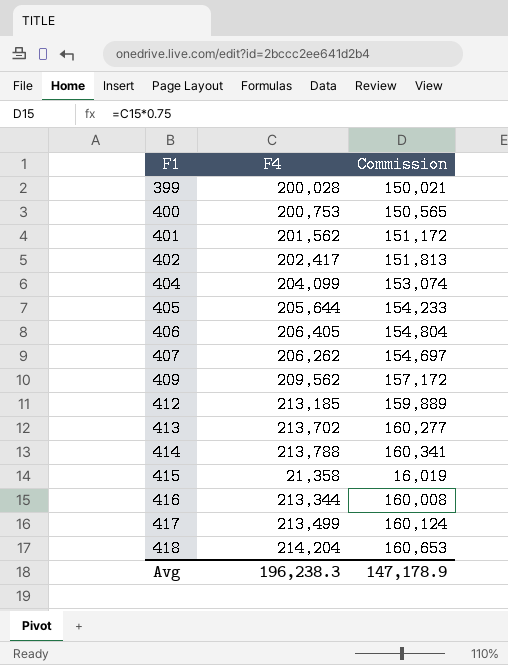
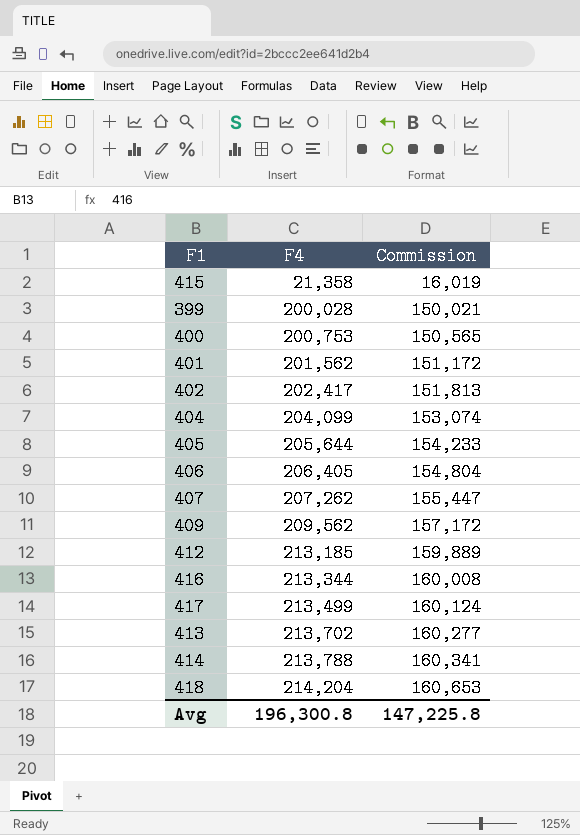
row order: F1 ascending -> F4 ascending
407 | F4: 206,262 -> 207,262
407 | Commission: 154,697 -> 155,447
Avg | F4: 196,238.3 -> 196,300.8
Avg | Commission: 147,178.9 -> 147,225.8

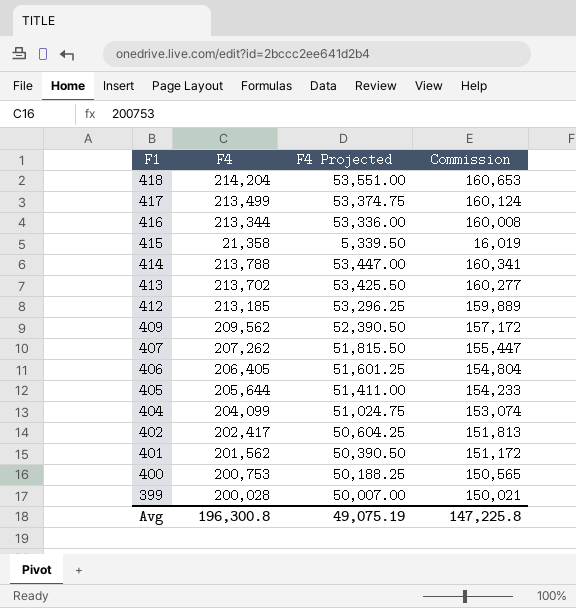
row order: F4 ascending -> F1 descending
column F4 Projected | formula: none -> [F4] * 0.25

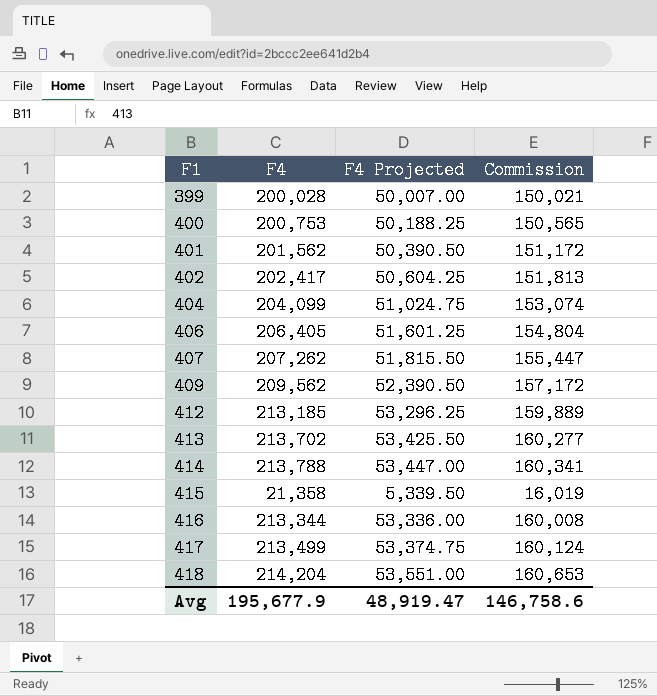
row order: F1 descending -> F1 ascending
row 405: 205,644 | 51,411.00 | 154,233 -> none
Avg | F4: 196,300.8 -> 195,677.9
Avg | F4 Projected: 49,075.19 -> 48,919.47
Avg | Commission: 147,225.8 -> 146,758.6

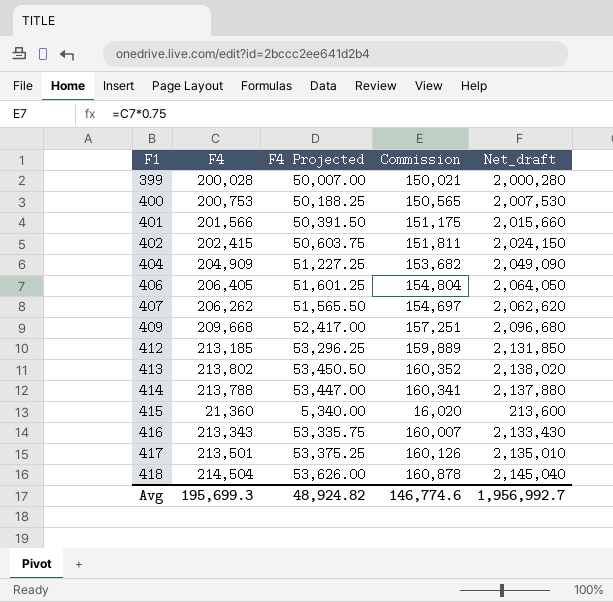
column Net_draft | formula: none -> [F4] * 10
401 | F4: 201,562 -> 201,566
401 | F4 Projected: 50,390.50 -> 50,391.50
401 | Commission: 151,172 -> 151,175
402 | F4: 202,417 -> 202,415
402 | F4 Projected: 50,604.25 -> 50,603.75
402 | Commission: 151,813 -> 151,811
404 | F4: 204,099 -> 204,909
404 | F4 Projected: 51,024.75 -> 51,227.25
404 | Commission: 153,074 -> 153,682
407 | F4: 207,262 -> 206,262
407 | F4 Projected: 51,815.50 -> 51,565.50
407 | Commission: 155,447 -> 154,697
409 | F4: 209,562 -> 209,668
409 | F4 Projected: 52,390.50 -> 52,417.00
409 | Commission: 157,172 -> 157,251
413 | F4: 213,702 -> 213,802
413 | F4 Projected: 53,425.50 -> 53,450.50
413 | Commission: 160,277 -> 160,352
415 | F4: 21,358 -> 21,360
415 | F4 Projected: 5,339.50 -> 5,340.00
415 | Commission: 16,019 -> 16,020
416 | F4: 213,344 -> 213,343
416 | F4 Projected: 53,336.00 -> 53,335.75
416 | Commission: 160,008 -> 160,007
417 | F4: 213,499 -> 213,501
417 | F4 Projected: 53,374.75 -> 53,375.25
417 | Commission: 160,124 -> 160,126
418 | F4: 214,204 -> 214,504
418 | F4 Projected: 53,551.00 -> 53,626.00
418 | Commission: 160,653 -> 160,878
Avg | F4: 195,677.9 -> 195,699.3
Avg | F4 Projected: 48,919.47 -> 48,924.82
Avg | Commission: 146,758.6 -> 146,774.6

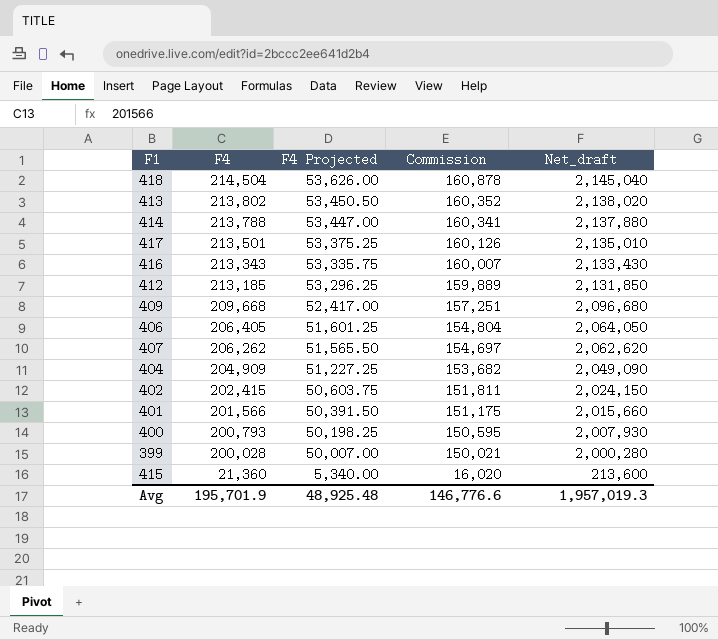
row order: F1 ascending -> F4 descending
400 | F4: 200,753 -> 200,793
400 | F4 Projected: 50,188.25 -> 50,198.25
400 | Commission: 150,565 -> 150,595
400 | Net_draft: 2,007,530 -> 2,007,930
Avg | F4: 195,699.3 -> 195,701.9
Avg | F4 Projected: 48,924.82 -> 48,925.48
Avg | Commission: 146,774.6 -> 146,776.6
Avg | Net_draft: 1,956,992.7 -> 1,957,019.3

